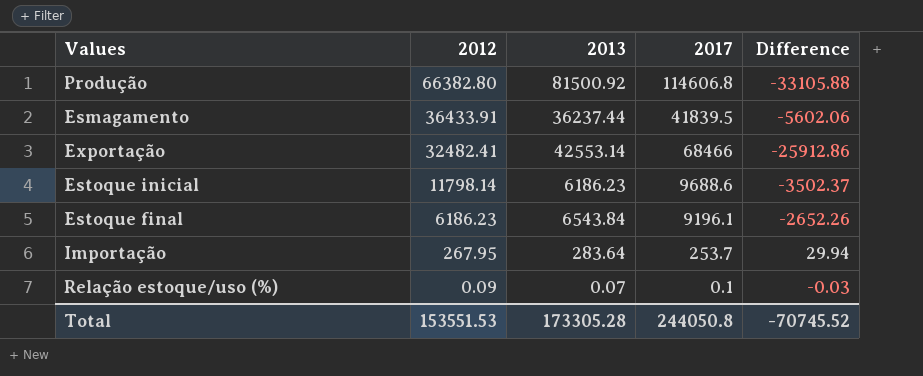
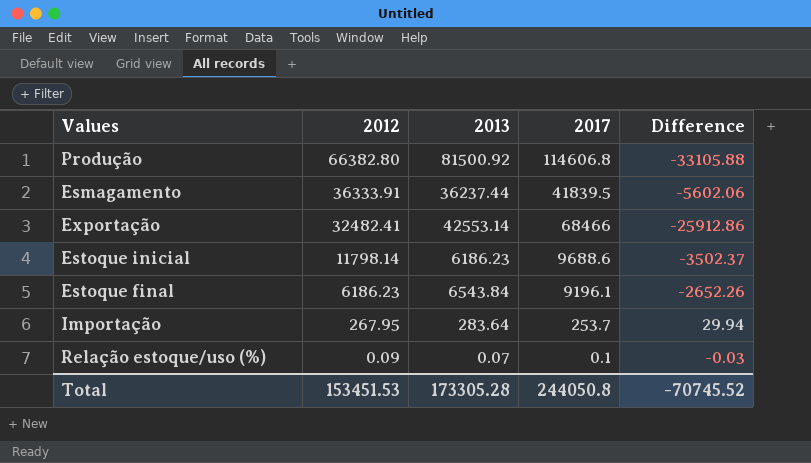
Esmagamento | 2012: 36433.91 -> 36333.91
Total | 2012: 153551.53 -> 153451.53

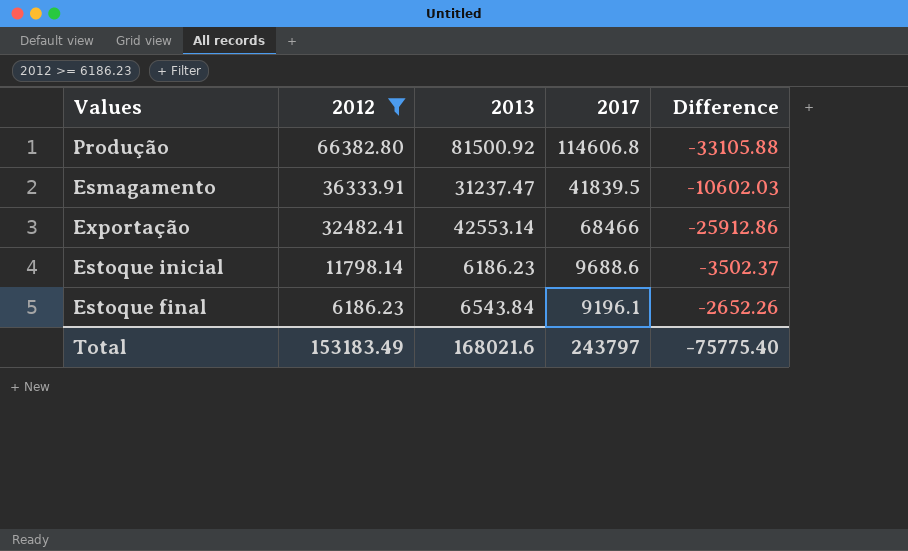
filter: none -> 2012 >= 6186.23
Esmagamento | 2013: 36237.44 -> 31237.47
Esmagamento | Difference: -5602.06 -> -10602.03
Total | 2012: 153451.53 -> 153183.49
Total | 2013: 173305.28 -> 168021.6
Total | 2017: 244050.8 -> 243797
Total | Difference: -70745.52 -> -75775.40

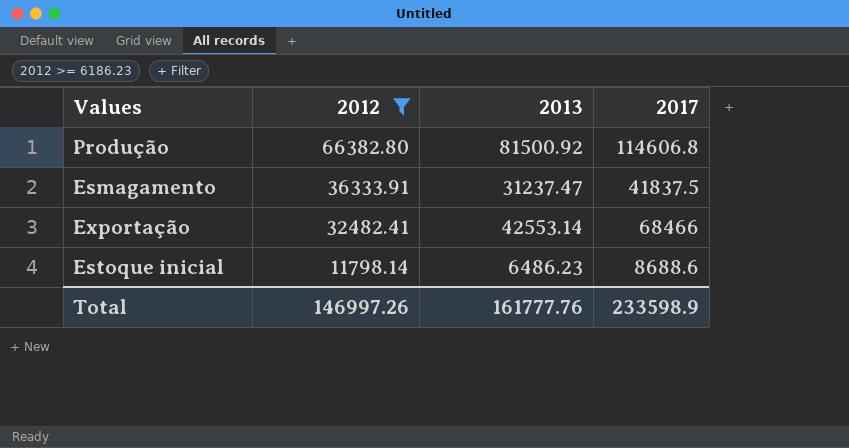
column Difference | formula: [2013] - [2017] -> none
row Estoque final: 6186.23 | 6543.84 | 9196.1 | -2652.26 -> none
Esmagamento | 2017: 41839.5 -> 41837.5
Estoque inicial | 2013: 6186.23 -> 6486.23
Estoque inicial | 2017: 9688.6 -> 8688.6
Total | 2012: 153183.49 -> 146997.26
Total | 2013: 168021.6 -> 161777.76
Total | 2017: 243797 -> 233598.9

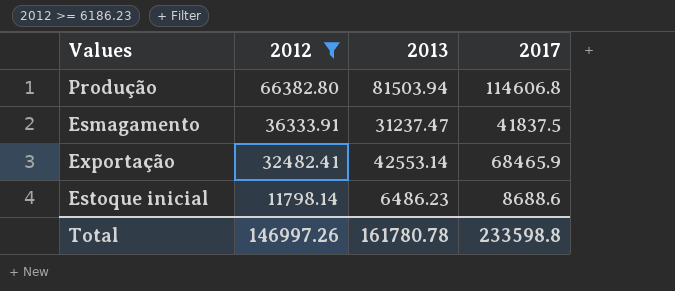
Produção | 2013: 81500.92 -> 81503.94
Exportação | 2017: 68466 -> 68465.9
Total | 2013: 161777.76 -> 161780.78
Total | 2017: 233598.9 -> 233598.8

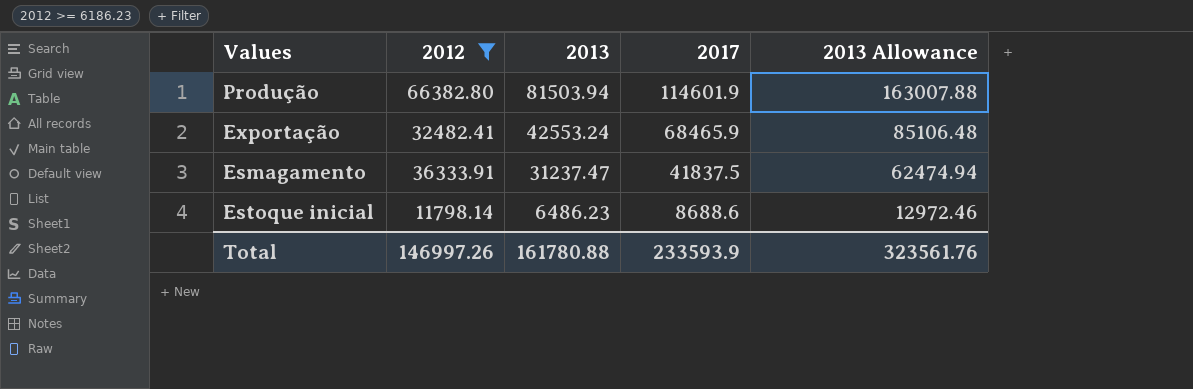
row order: 2012 descending -> 2013 descending
column 2013 Allowance | formula: none -> [2013] * 2
Produção | 2017: 114606.8 -> 114601.9
Exportação | 2013: 42553.14 -> 42553.24
Total | 2013: 161780.78 -> 161780.88
Total | 2017: 233598.8 -> 233593.9

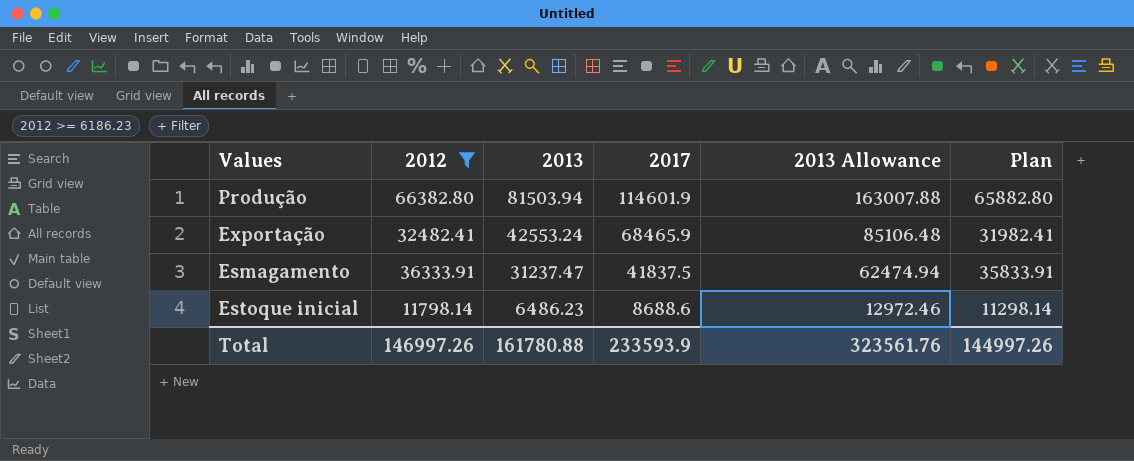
column Plan | formula: none -> [2012] - 500

